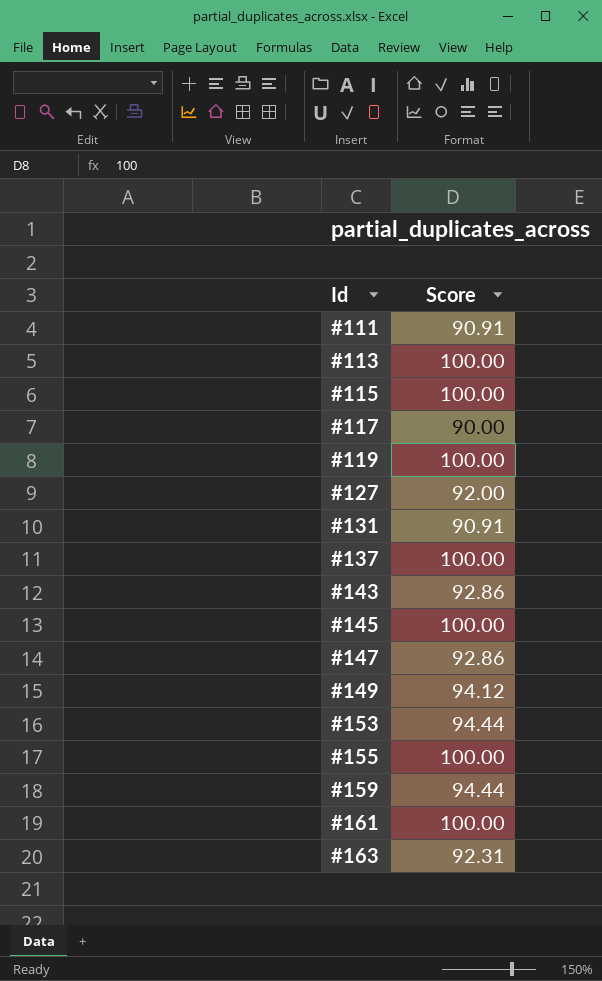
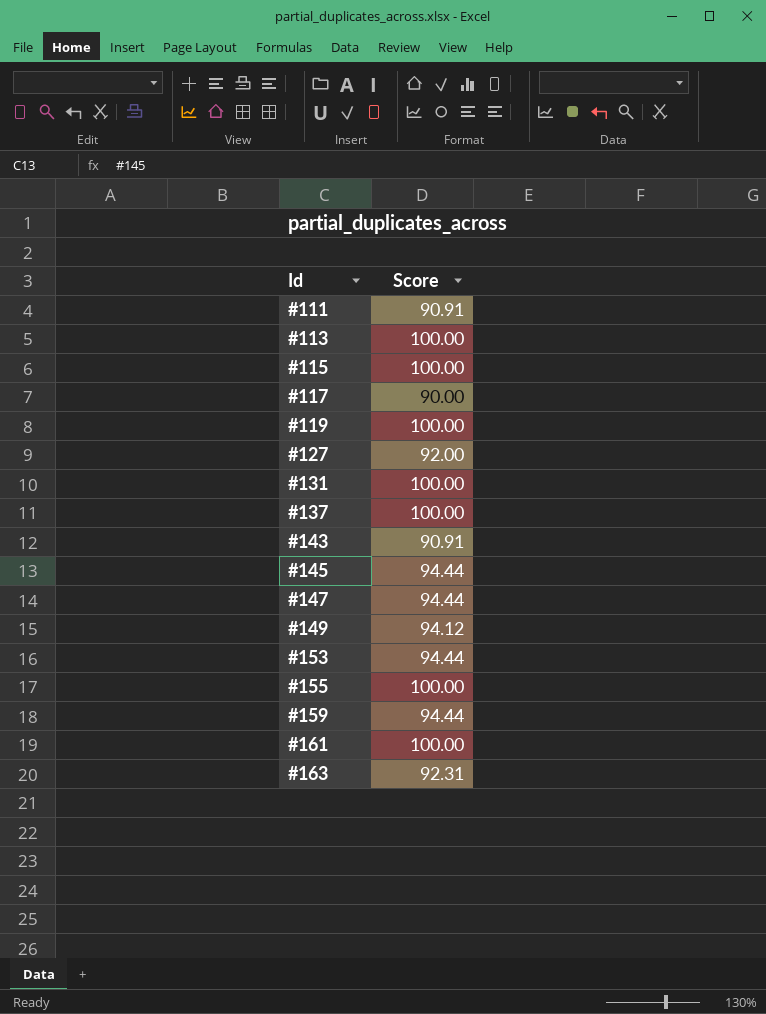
#131 | Score: 90.91 -> 100.00
#143 | Score: 92.86 -> 90.91
#145 | Score: 100.00 -> 94.44
#147 | Score: 92.86 -> 94.44

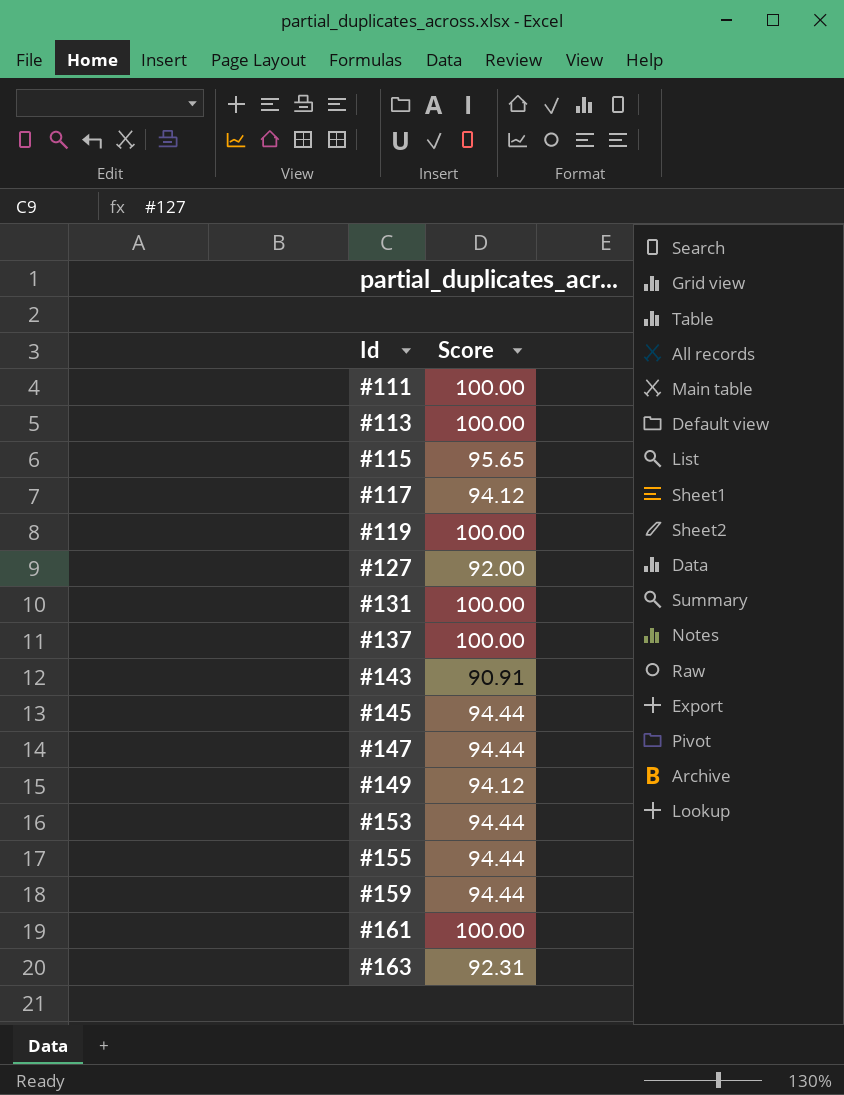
#111 | Score: 90.91 -> 100.00
#115 | Score: 100.00 -> 95.65
#117 | Score: 90.00 -> 94.12
#155 | Score: 100.00 -> 94.44

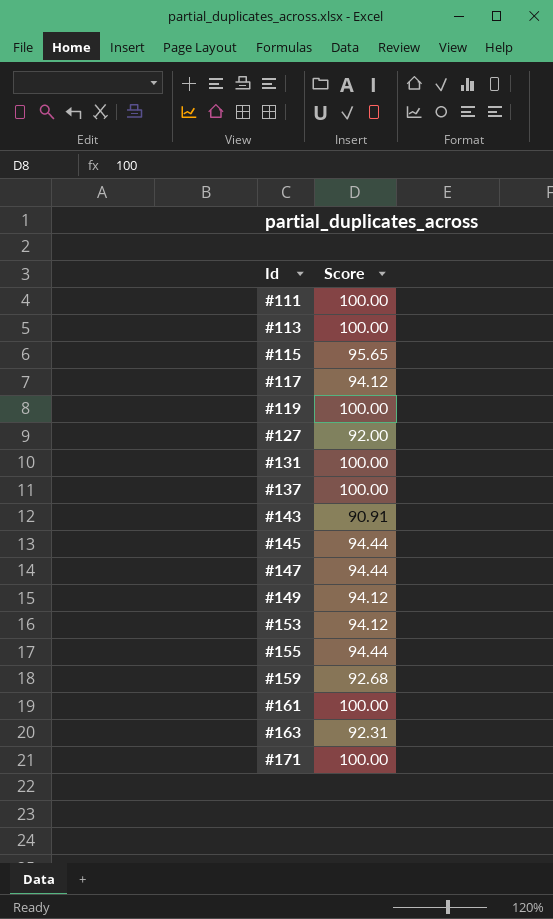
#153 | Score: 94.44 -> 94.12
#159 | Score: 94.44 -> 92.68
row #171: none -> 100.00

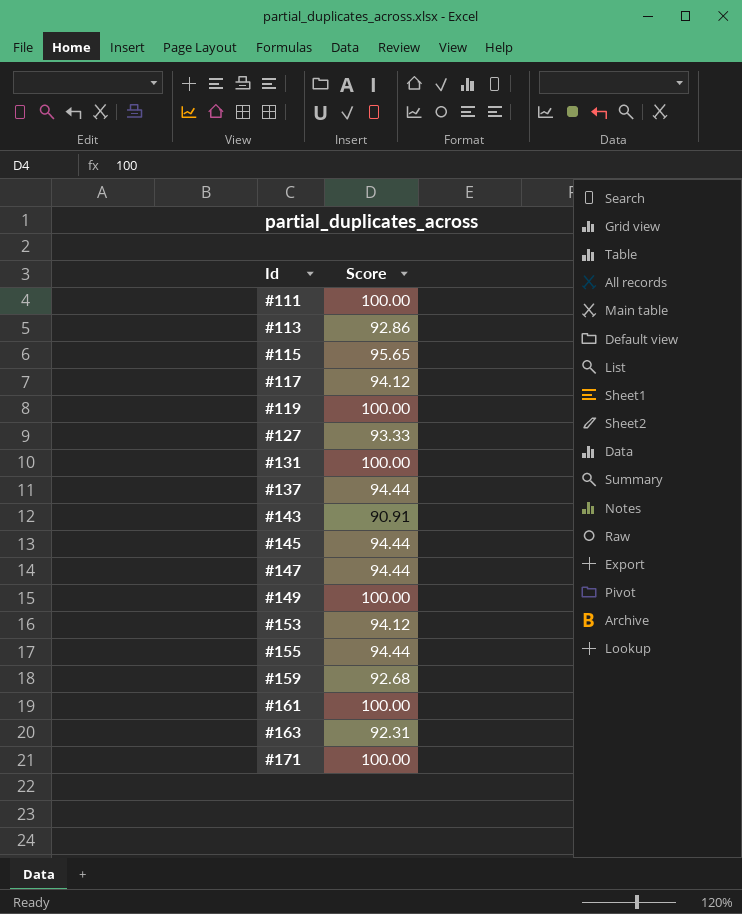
#113 | Score: 100.00 -> 92.86
#127 | Score: 92.00 -> 93.33
#137 | Score: 100.00 -> 94.44
#149 | Score: 94.12 -> 100.00

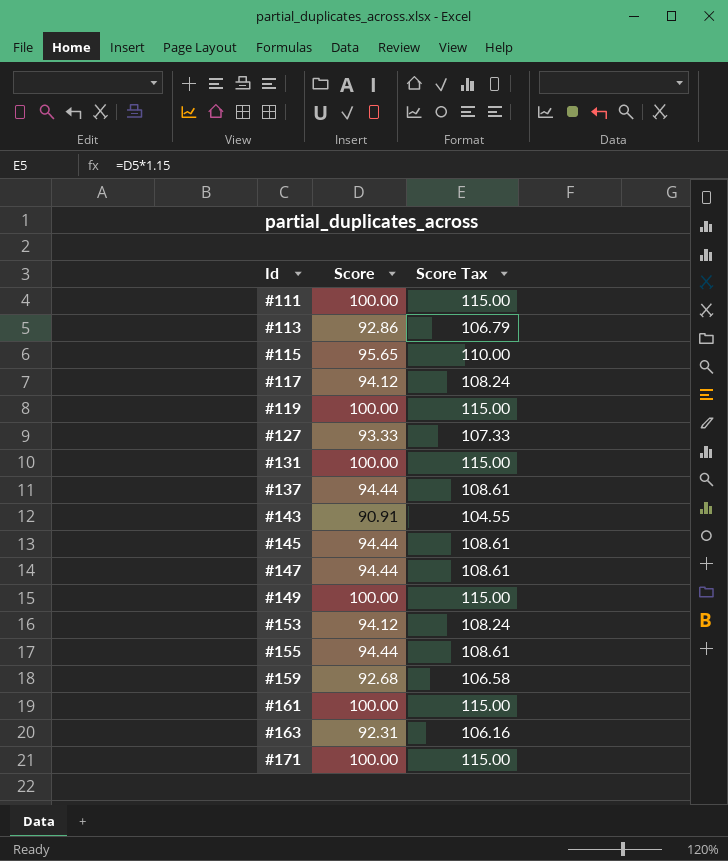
column Score Tax | formula: none -> [Score] * 1.15

